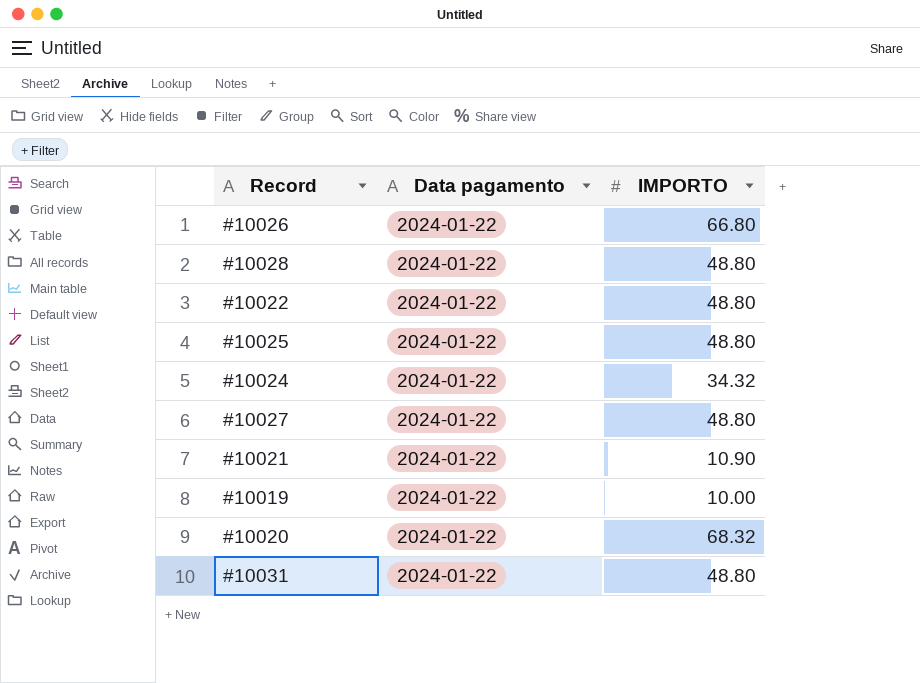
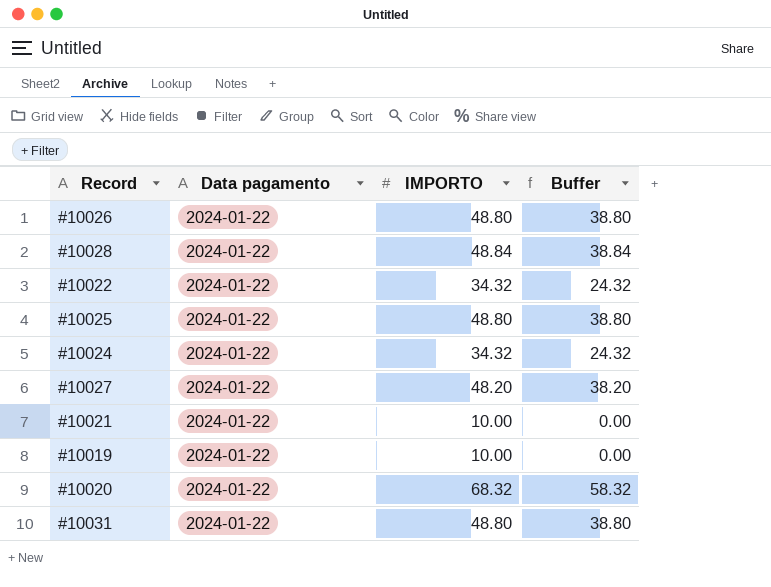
column Buffer | formula: none -> [IMPORTO] - 10
#10026 | IMPORTO: 66.80 -> 48.80
#10028 | IMPORTO: 48.80 -> 48.84
#10022 | IMPORTO: 48.80 -> 34.32
#10027 | IMPORTO: 48.80 -> 48.20
#10021 | IMPORTO: 10.90 -> 10.00

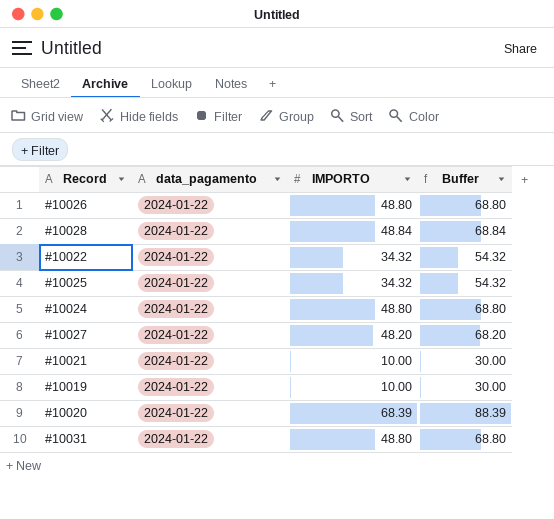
column name: Data pagamento -> data_pagamento
column Buffer | formula: [IMPORTO] - 10 -> [IMPORTO] + 20
#10025 | IMPORTO: 48.80 -> 34.32
#10024 | IMPORTO: 34.32 -> 48.80
#10020 | IMPORTO: 68.32 -> 68.39

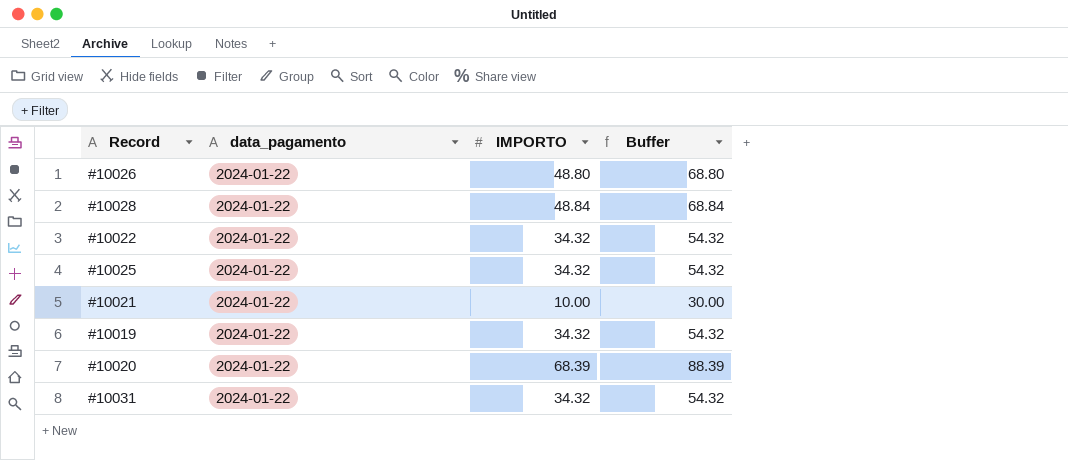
row #10024: 2024-01-22 | 48.80 | 68.80 -> none
row #10027: 2024-01-22 | 48.20 | 68.20 -> none
#10019 | IMPORTO: 10.00 -> 34.32
#10019 | Buffer: 30.00 -> 54.32
#10031 | IMPORTO: 48.80 -> 34.32
#10031 | Buffer: 68.80 -> 54.32

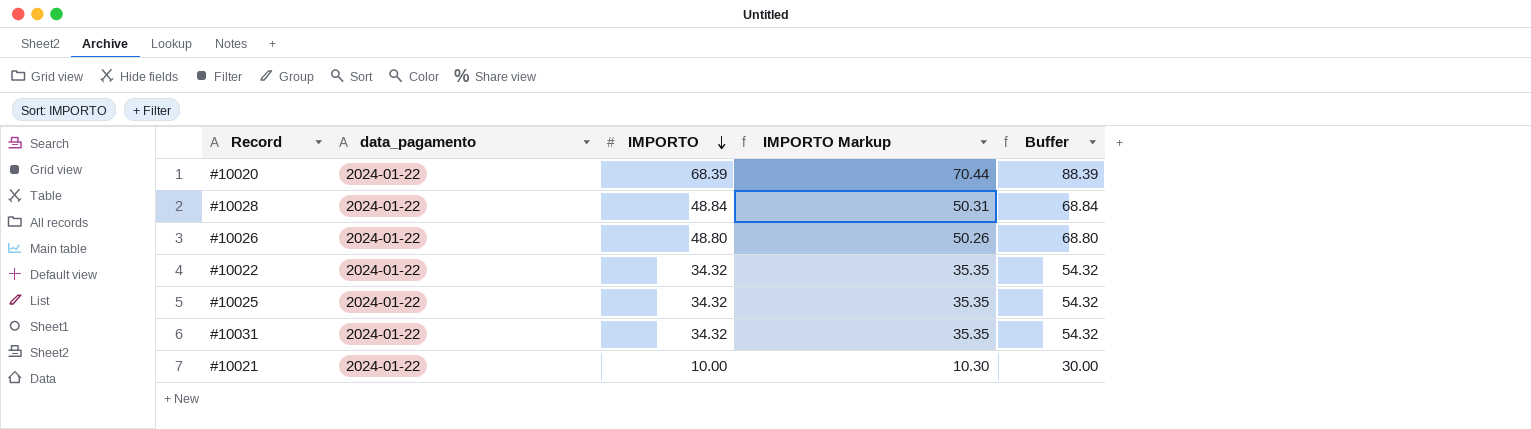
row order: none -> IMPORTO descending
column IMPORTO Markup | formula: none -> [IMPORTO] * 1.03
row #10019: 2024-01-22 | 34.32 | 54.32 -> none

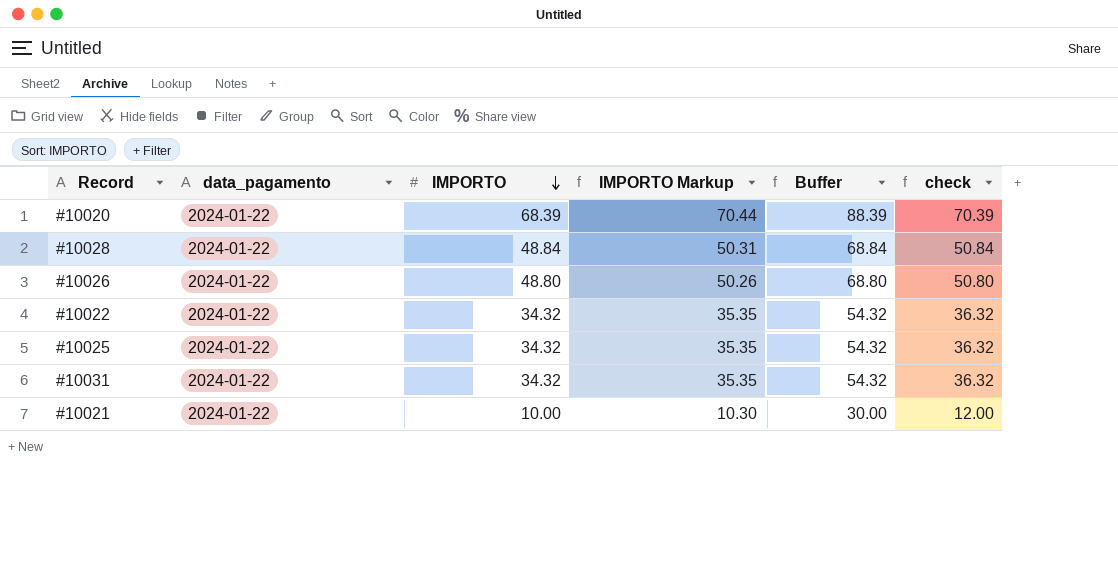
column check | formula: none -> [IMPORTO] + 2

